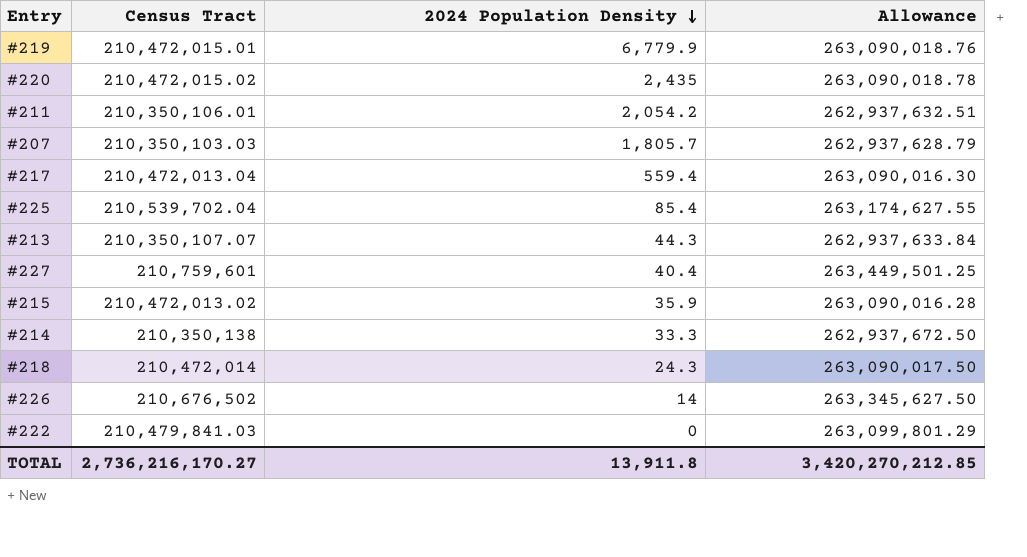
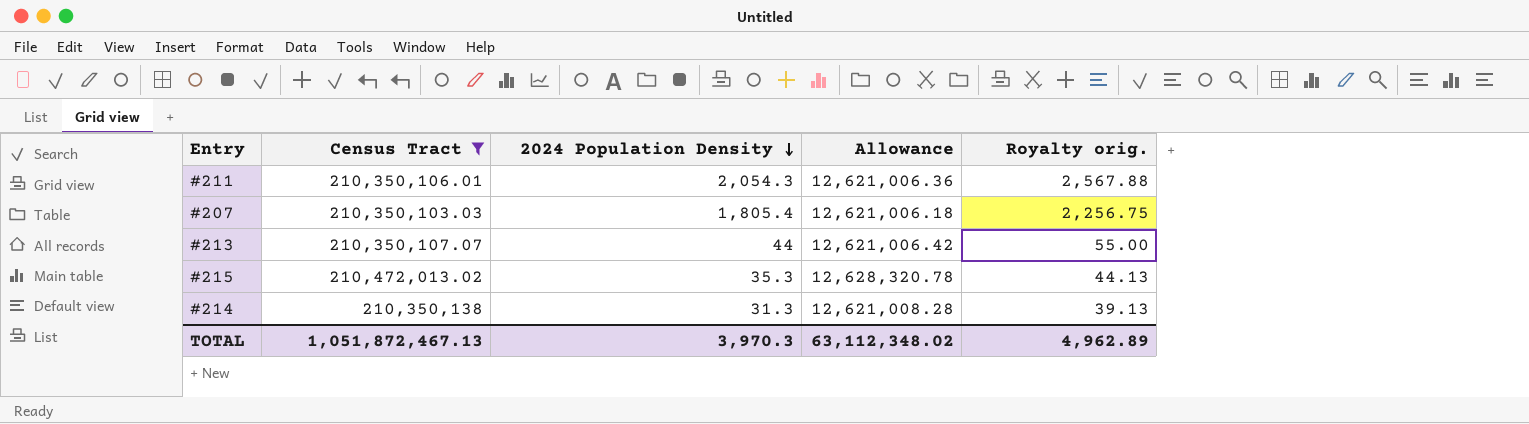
filter: none -> Census Tract <= 210,472,013.02
column Allowance | formula: [Census Tract] * 1.25 -> [Census Tract] * 0.06
column Royalty orig. | formula: none -> [2024 Population Density] * 1.25
#211 | 2024 Population Density: 2,054.2 -> 2,054.3
#207 | 2024 Population Density: 1,805.7 -> 1,805.4
#213 | 2024 Population Density: 44.3 -> 44
#215 | 2024 Population Density: 35.9 -> 35.3
#214 | 2024 Population Density: 33.3 -> 31.3
TOTAL | Census Tract: 2,736,216,170.27 -> 1,051,872,467.13
TOTAL | 2024 Population Density: 13,911.8 -> 3,970.3
TOTAL | Allowance: 3,420,270,212.85 -> 63,112,348.02

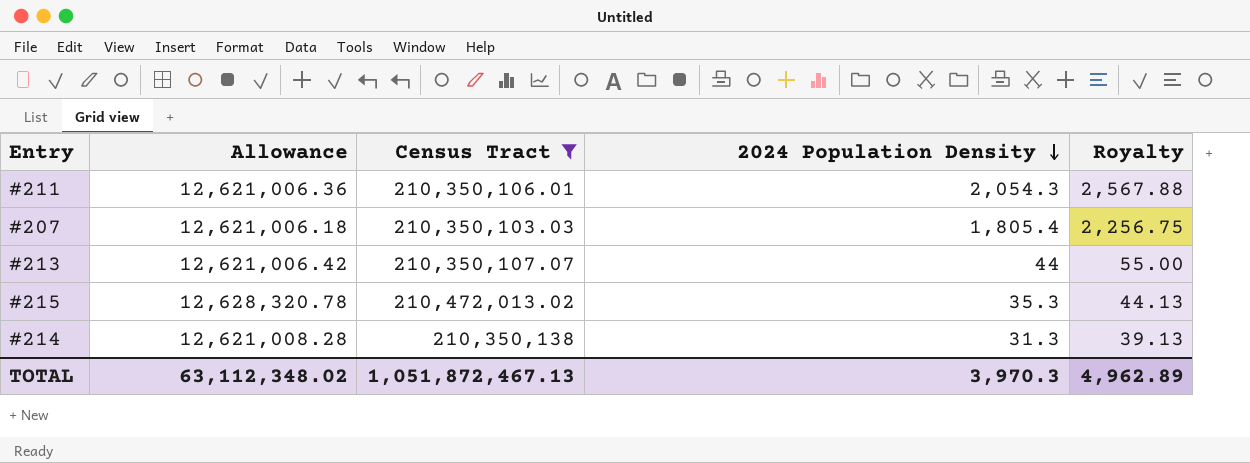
column Allowance | position: 4 -> 2
column name: Royalty orig. -> Royalty

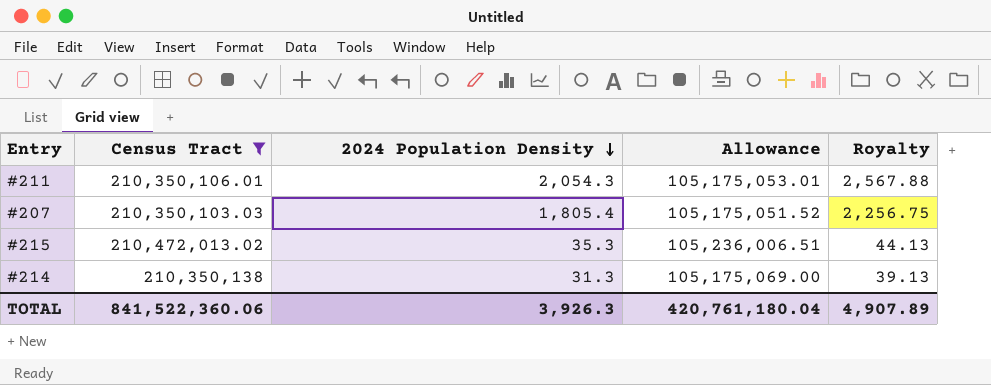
column Allowance | formula: [Census Tract] * 0.06 -> [Census Tract] * 0.5
column Allowance | position: 2 -> 4
row #213: 12,621,006.42 | 210,350,107.07 | 44 | 55.00 -> none
TOTAL | Census Tract: 1,051,872,467.13 -> 841,522,360.06
TOTAL | 2024 Population Density: 3,970.3 -> 3,926.3
TOTAL | Allowance: 63,112,348.02 -> 420,761,180.04
TOTAL | Royalty: 4,962.89 -> 4,907.89

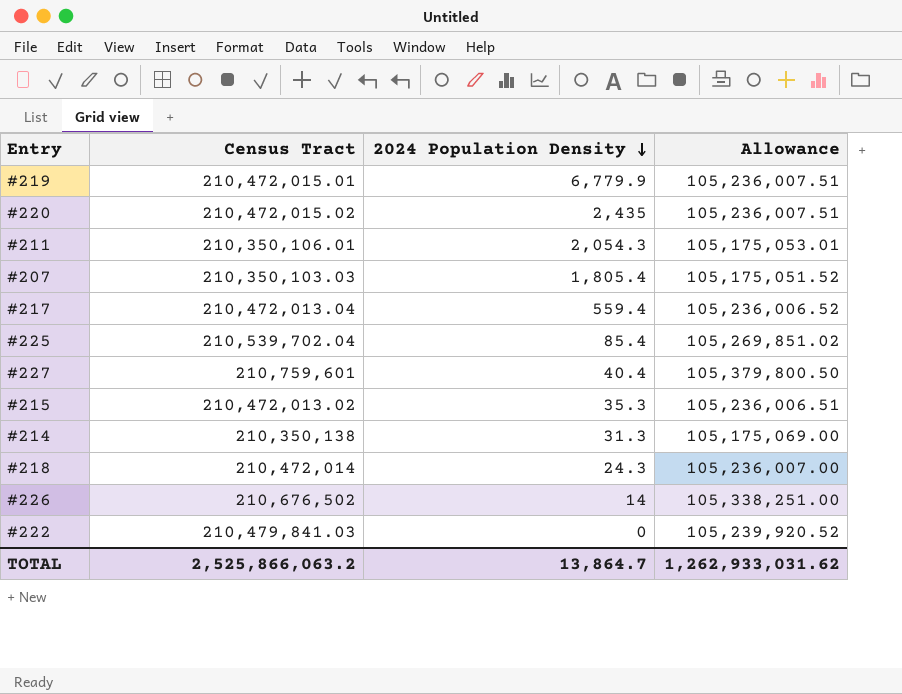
filter: Census Tract <= 210,472,013.02 -> none
column Royalty | formula: [2024 Population Density] * 1.25 -> none
TOTAL | Census Tract: 841,522,360.06 -> 2,525,866,063.2
TOTAL | 2024 Population Density: 3,926.3 -> 13,864.7
TOTAL | Allowance: 420,761,180.04 -> 1,262,933,031.62

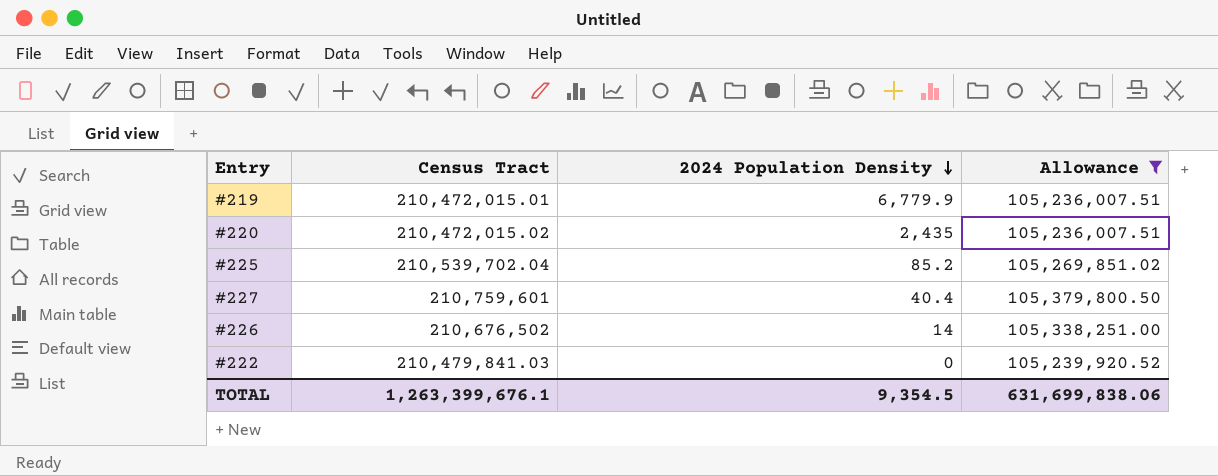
filter: none -> Allowance >= 105,236,007.51
#225 | 2024 Population Density: 85.4 -> 85.2
TOTAL | Census Tract: 2,525,866,063.2 -> 1,263,399,676.1
TOTAL | 2024 Population Density: 13,864.7 -> 9,354.5
TOTAL | Allowance: 1,262,933,031.62 -> 631,699,838.06

